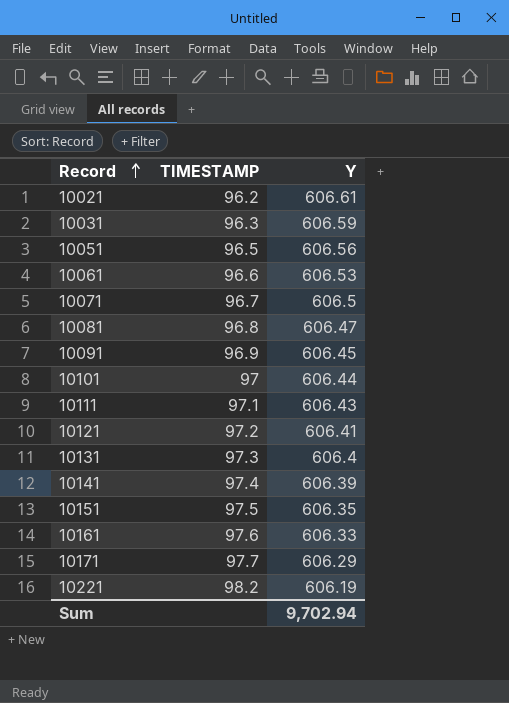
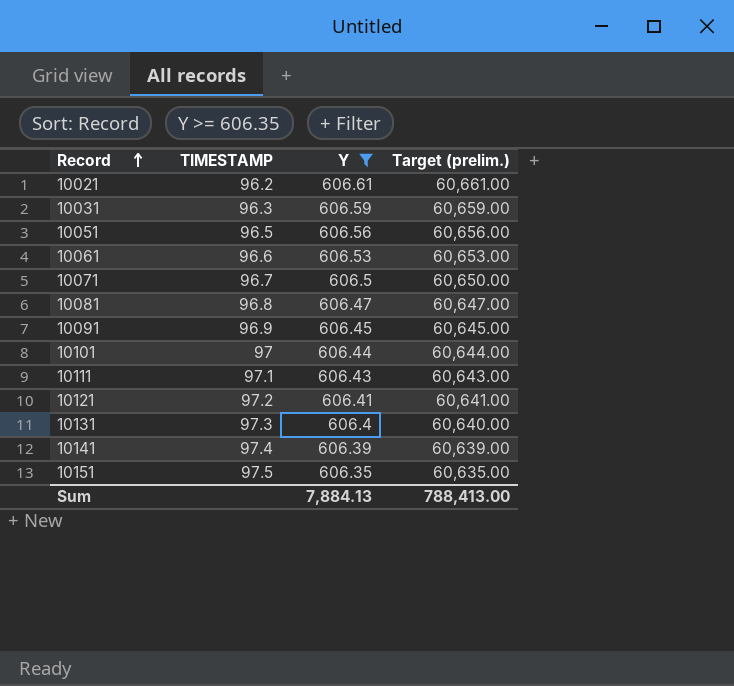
filter: none -> Y >= 606.35
column Target (prelim.) | formula: none -> [Y] * 100
Sum | Y: 9,702.94 -> 7,884.13

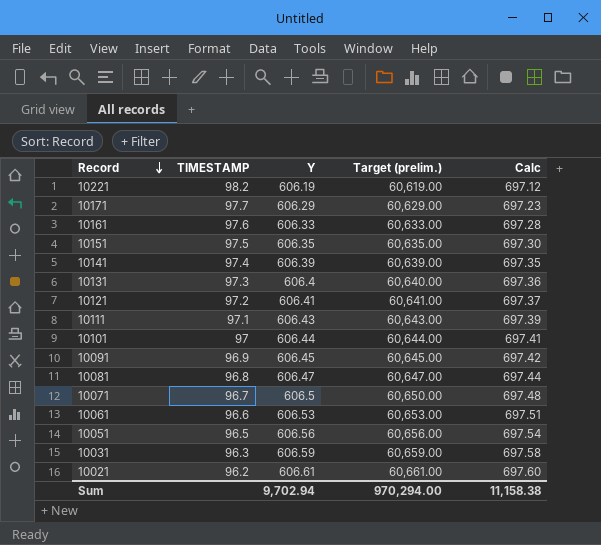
filter: Y >= 606.35 -> none
row order: Record ascending -> Record descending
column Calc | formula: none -> [Y] * 1.15
Sum | Y: 7,884.13 -> 9,702.94
Sum | Target (prelim.): 788,413.00 -> 970,294.00

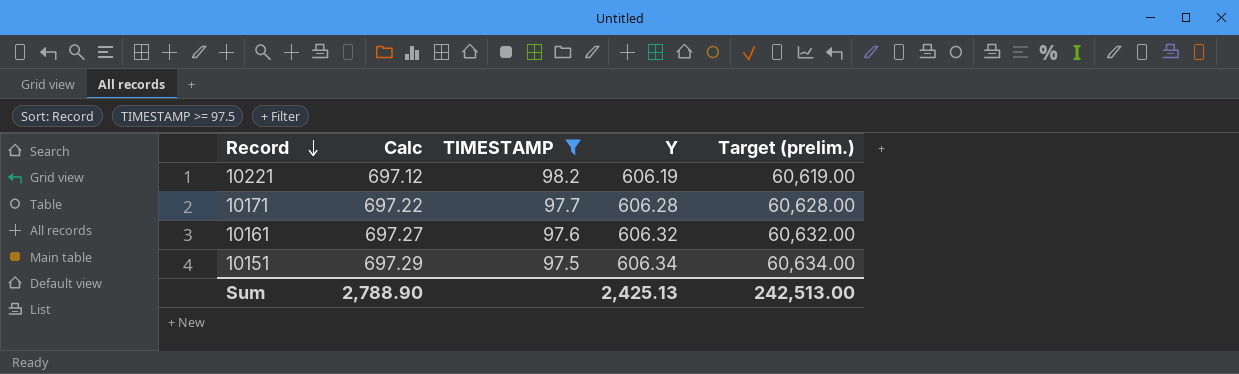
filter: none -> TIMESTAMP >= 97.5
column Calc | position: 5 -> 2
10171 | Calc: 697.23 -> 697.22
10171 | Y: 606.29 -> 606.28
10171 | Target (prelim.): 60,629.00 -> 60,628.00
10161 | Calc: 697.28 -> 697.27
10161 | Y: 606.33 -> 606.32
10161 | Target (prelim.): 60,633.00 -> 60,632.00
10151 | Calc: 697.30 -> 697.29
10151 | Y: 606.35 -> 606.34
10151 | Target (prelim.): 60,635.00 -> 60,634.00
Sum | Calc: 11,158.38 -> 2,788.90
Sum | Y: 9,702.94 -> 2,425.13
Sum | Target (prelim.): 970,294.00 -> 242,513.00

